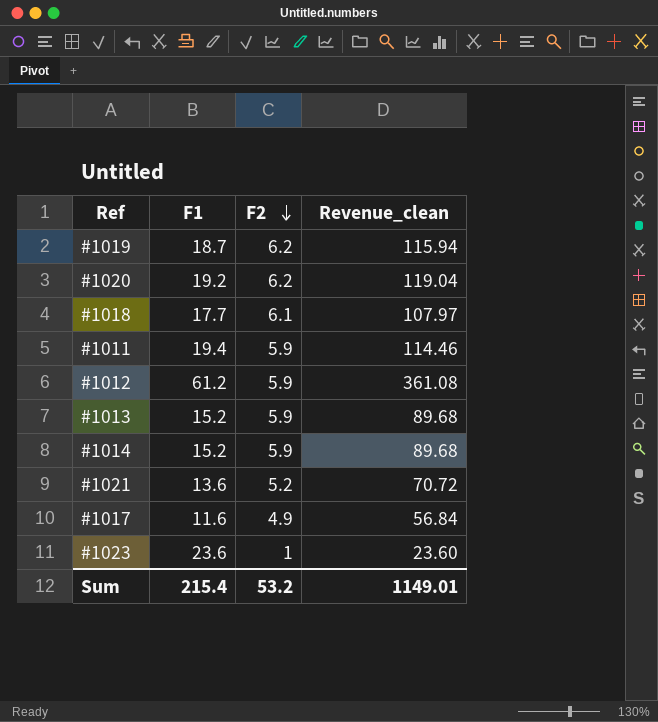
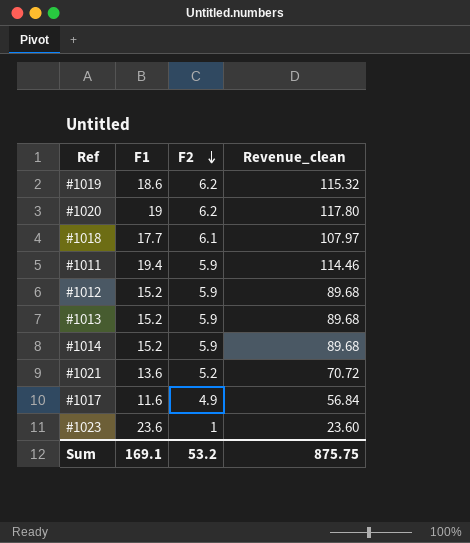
#1019 | F1: 18.7 -> 18.6
#1019 | Revenue_clean: 115.94 -> 115.32
#1020 | F1: 19.2 -> 19
#1020 | Revenue_clean: 119.04 -> 117.80
#1012 | F1: 61.2 -> 15.2
#1012 | Revenue_clean: 361.08 -> 89.68
Sum | F1: 215.4 -> 169.1
Sum | Revenue_clean: 1149.01 -> 875.75

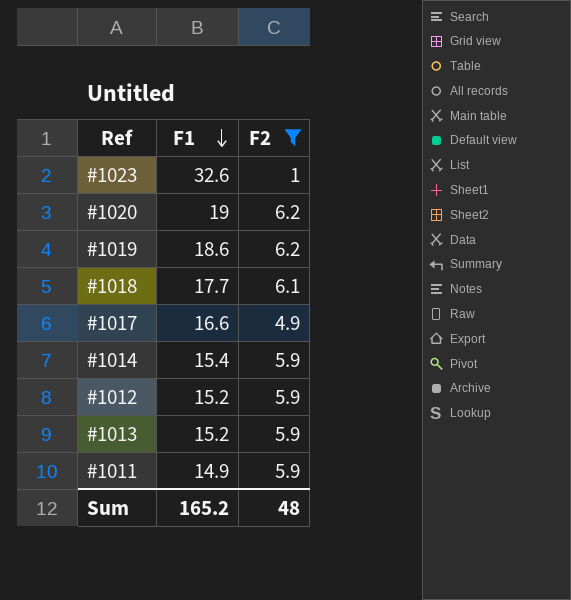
filter: none -> F2 != 5.2
row order: F2 descending -> F1 descending
column Revenue_clean | formula: [F1] * [F2] -> none
#1023 | F1: 23.6 -> 32.6
#1017 | F1: 11.6 -> 16.6
#1014 | F1: 15.2 -> 15.4
#1011 | F1: 19.4 -> 14.9
Sum | F1: 169.1 -> 165.2
Sum | F2: 53.2 -> 48

